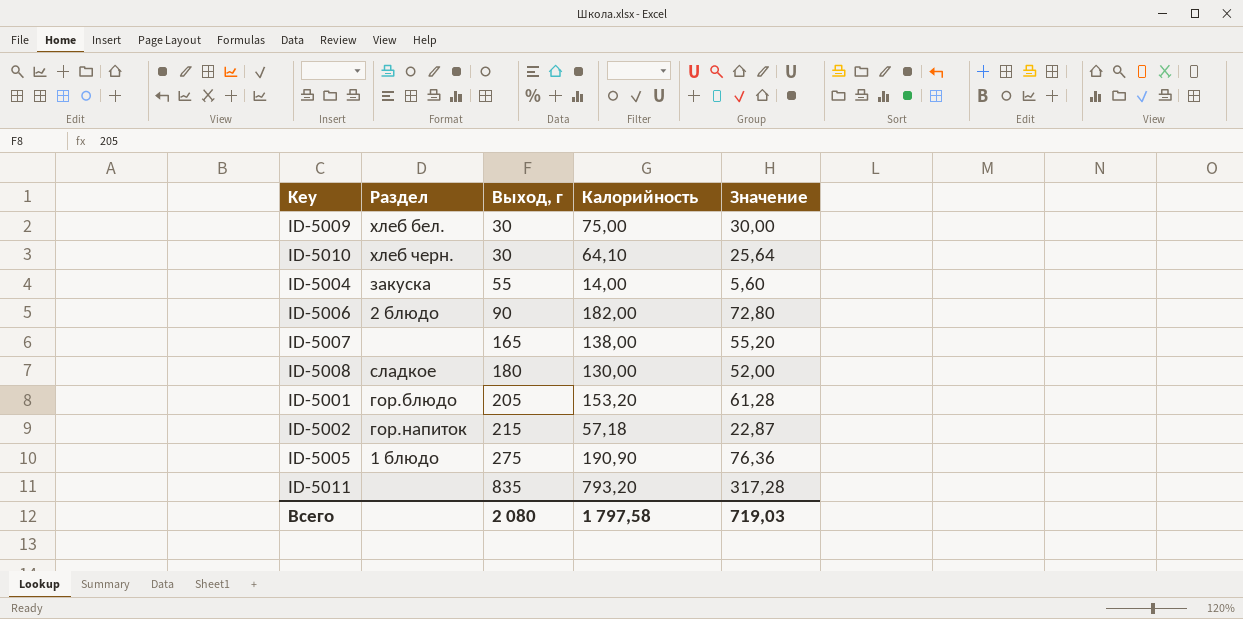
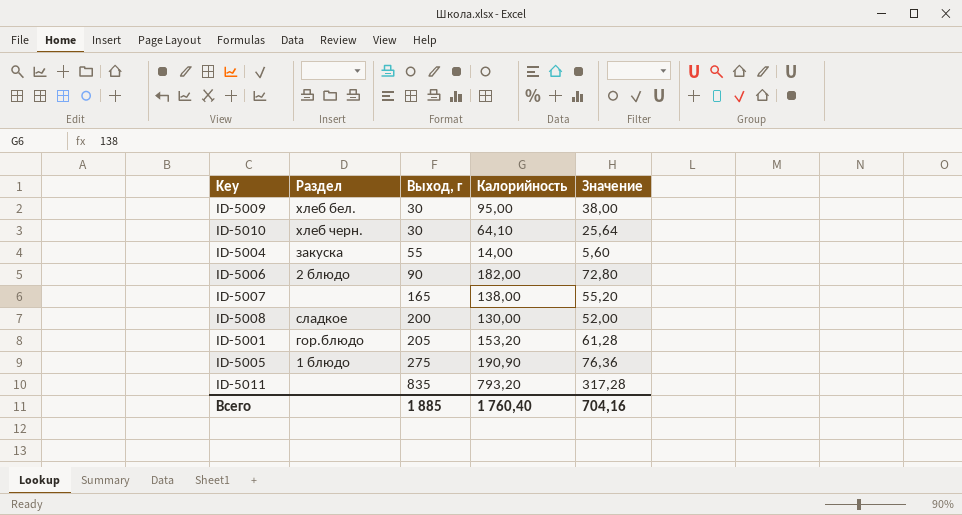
row ID-5002: гор.напиток | 215 | 57,18 | 22,87 -> none
ID-5009 | Калорийность: 75,00 -> 95,00
ID-5009 | Значение: 30,00 -> 38,00
ID-5008 | Выход, г: 180 -> 200
Всего | Выход, г: 2 080 -> 1 885
Всего | Калорийность: 1 797,58 -> 1 760,40
Всего | Значение: 719,03 -> 704,16

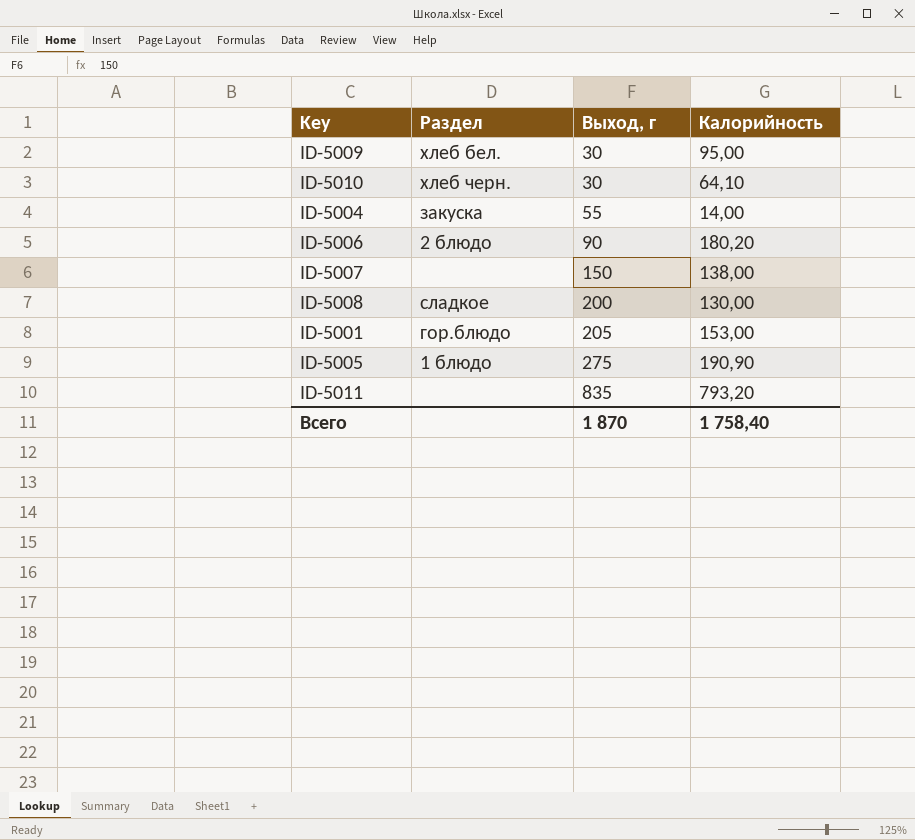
column Значение | formula: [Калорийность] * 0,4 -> none
ID-5006 | Калорийность: 182,00 -> 180,20
ID-5007 | Выход, г: 165 -> 150
ID-5001 | Калорийность: 153,20 -> 153,00
Всего | Выход, г: 1 885 -> 1 870
Всего | Калорийность: 1 760,40 -> 1 758,40

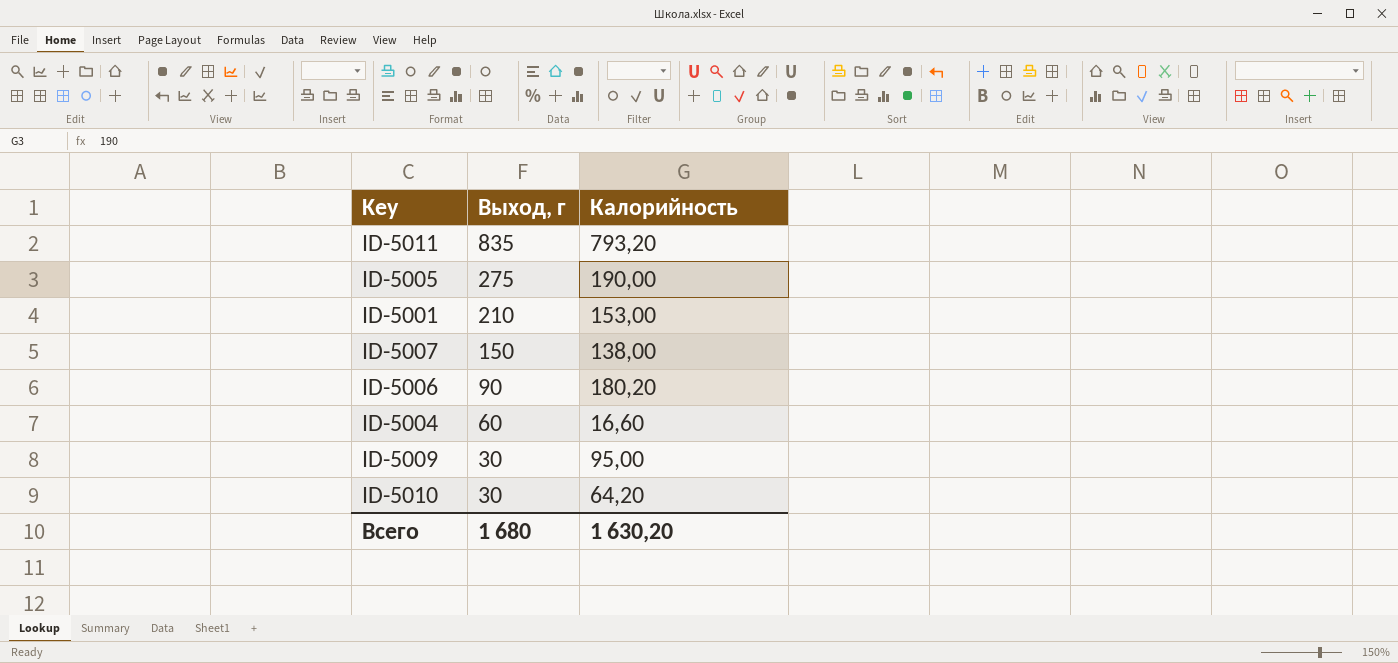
row order: Выход, г ascending -> Выход, г descending
column Раздел | position: 2 -> none
row ID-5008: сладкое | 200 | 130,00 -> none
ID-5005 | Калорийность: 190,90 -> 190,00
ID-5001 | Выход, г: 205 -> 210
ID-5004 | Выход, г: 55 -> 60
ID-5004 | Калорийность: 14,00 -> 16,60
ID-5010 | Калорийность: 64,10 -> 64,20
Всего | Выход, г: 1 870 -> 1 680
Всего | Калорийность: 1 758,40 -> 1 630,20

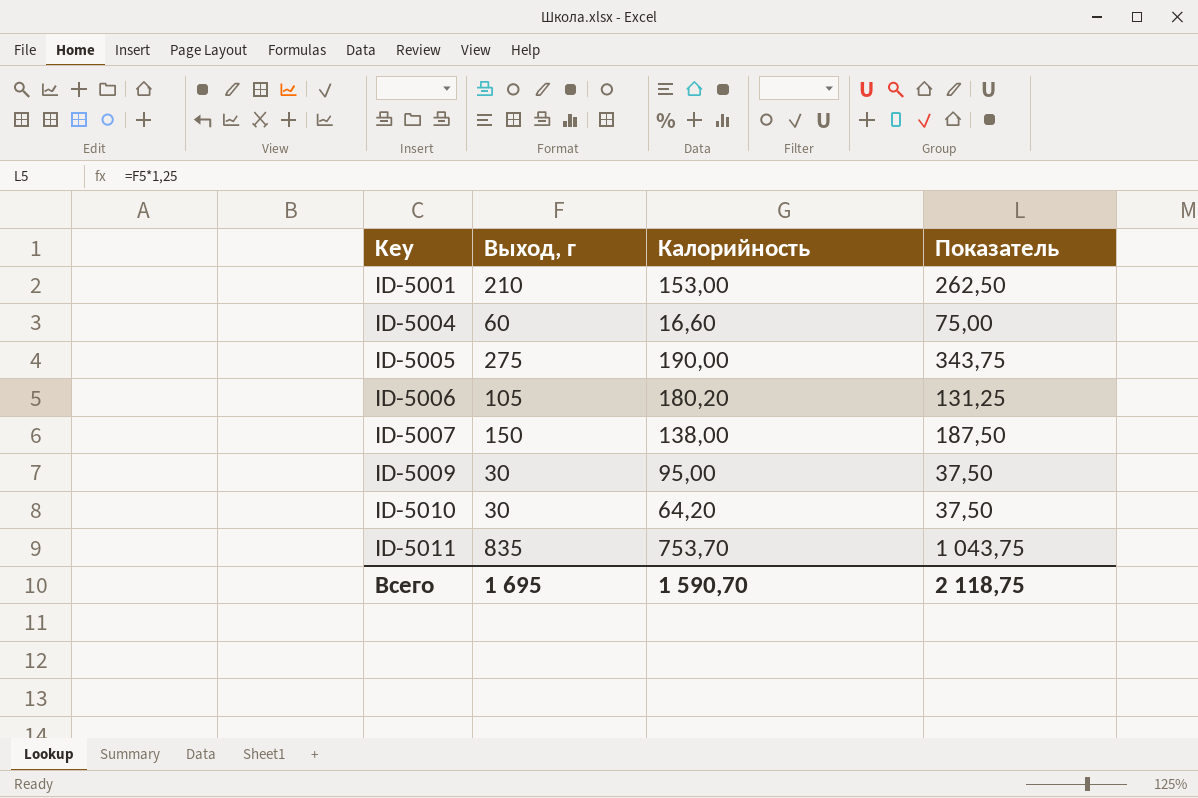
row order: Выход, г descending -> Key ascending
column Показатель | formula: none -> [Выход, г] * 1,25
ID-5006 | Выход, г: 90 -> 105
ID-5011 | Калорийность: 793,20 -> 753,70
Всего | Выход, г: 1 680 -> 1 695
Всего | Калорийность: 1 630,20 -> 1 590,70

